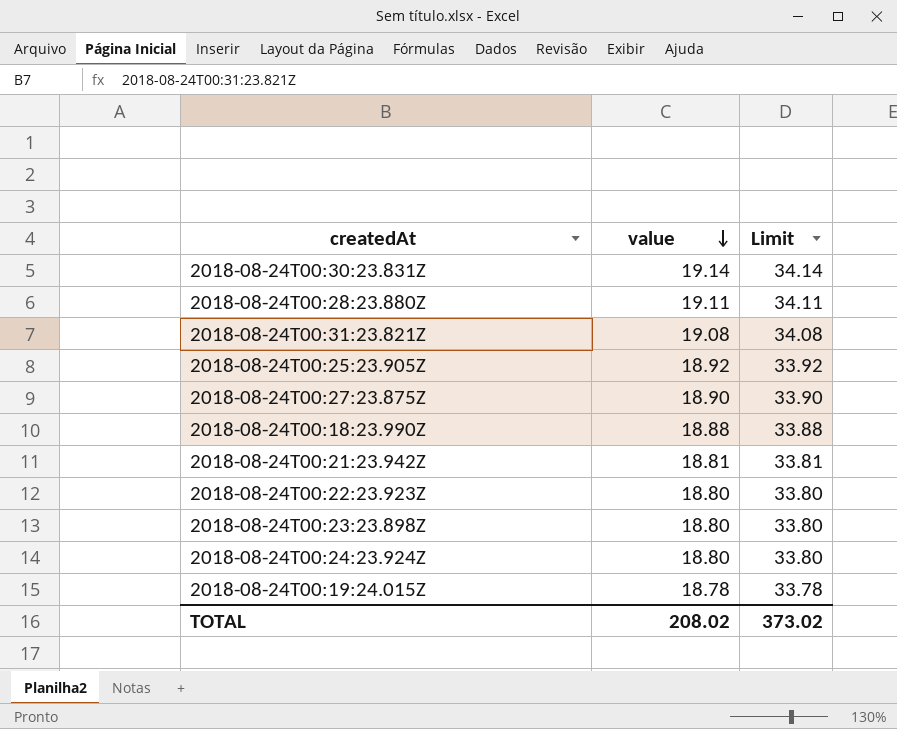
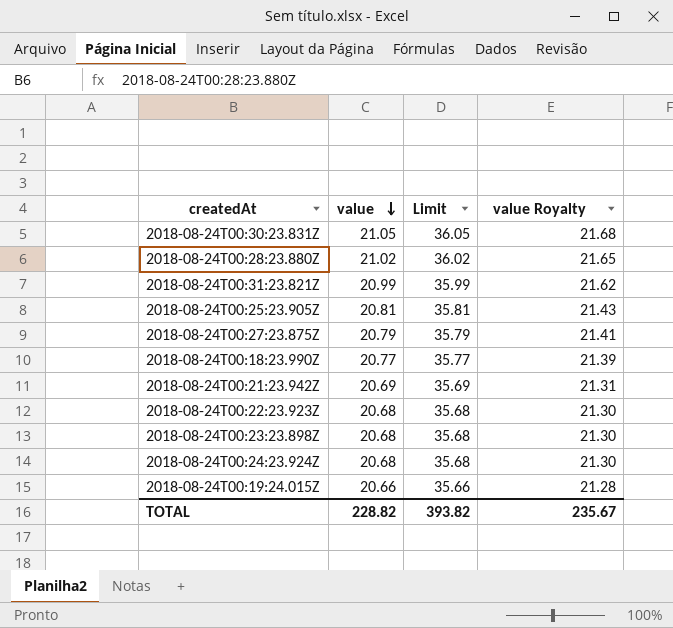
column value Royalty | formula: none -> [value] * 1.03
2018-08-24T00:30:23.831Z | value: 19.14 -> 21.05
2018-08-24T00:30:23.831Z | Limit: 34.14 -> 36.05
2018-08-24T00:28:23.880Z | value: 19.11 -> 21.02
2018-08-24T00:28:23.880Z | Limit: 34.11 -> 36.02
2018-08-24T00:31:23.821Z | value: 19.08 -> 20.99
2018-08-24T00:31:23.821Z | Limit: 34.08 -> 35.99
2018-08-24T00:25:23.905Z | value: 18.92 -> 20.81
2018-08-24T00:25:23.905Z | Limit: 33.92 -> 35.81
2018-08-24T00:27:23.875Z | value: 18.90 -> 20.79
2018-08-24T00:27:23.875Z | Limit: 33.90 -> 35.79
2018-08-24T00:18:23.990Z | value: 18.88 -> 20.77
2018-08-24T00:18:23.990Z | Limit: 33.88 -> 35.77
2018-08-24T00:21:23.942Z | value: 18.81 -> 20.69
2018-08-24T00:21:23.942Z | Limit: 33.81 -> 35.69
2018-08-24T00:22:23.923Z | value: 18.80 -> 20.68
2018-08-24T00:22:23.923Z | Limit: 33.80 -> 35.68
2018-08-24T00:23:23.898Z | value: 18.80 -> 20.68
2018-08-24T00:23:23.898Z | Limit: 33.80 -> 35.68
2018-08-24T00:24:23.924Z | value: 18.80 -> 20.68
2018-08-24T00:24:23.924Z | Limit: 33.80 -> 35.68
2018-08-24T00:19:24.015Z | value: 18.78 -> 20.66
2018-08-24T00:19:24.015Z | Limit: 33.78 -> 35.66
TOTAL | value: 208.02 -> 228.82
TOTAL | Limit: 373.02 -> 393.82

